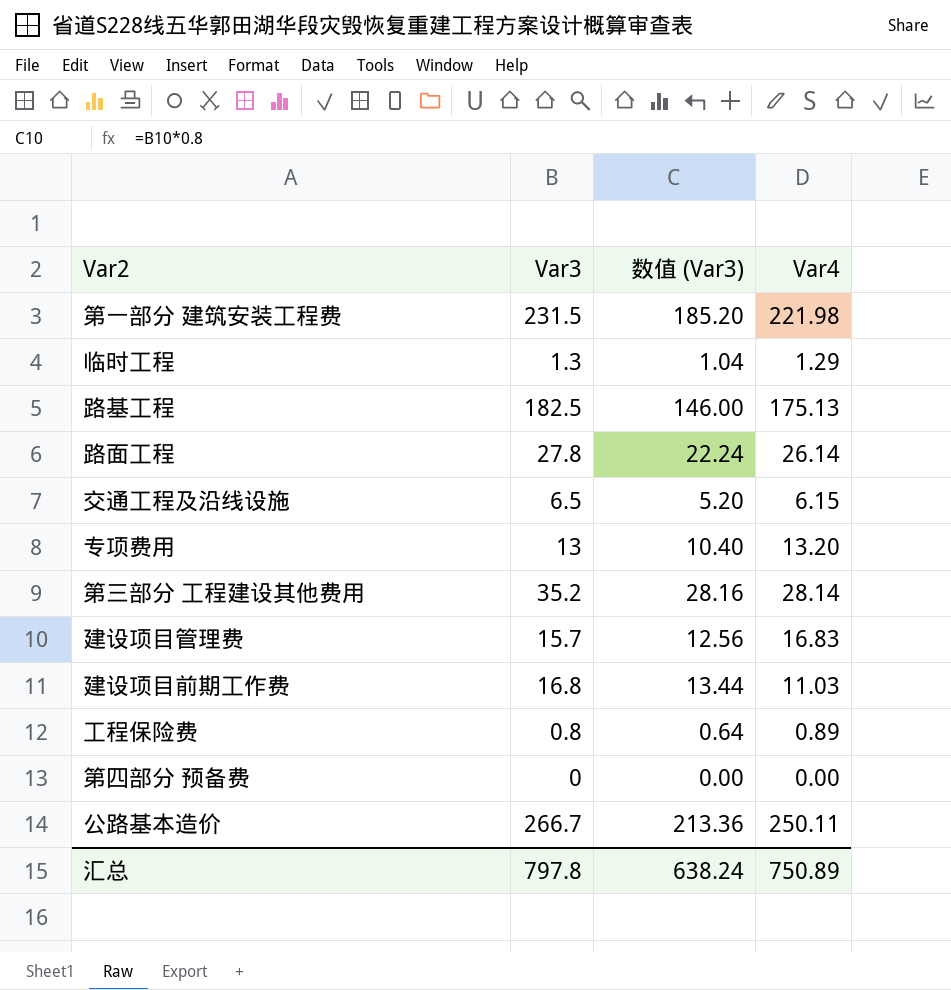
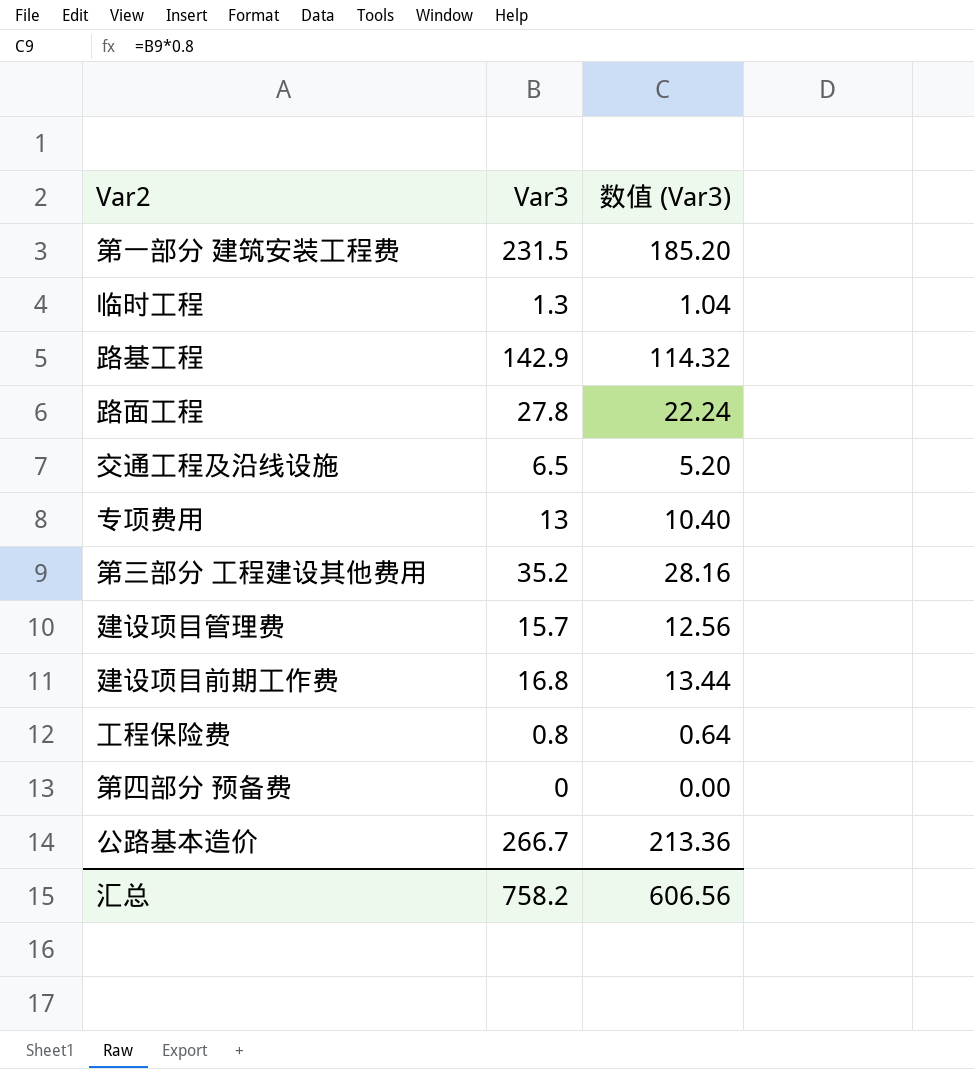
column Var4 | position: 4 -> none
路基工程 | Var3: 182.5 -> 142.9
路基工程 | 数值 (Var3): 146.00 -> 114.32
汇总 | Var3: 797.8 -> 758.2
汇总 | 数值 (Var3): 638.24 -> 606.56

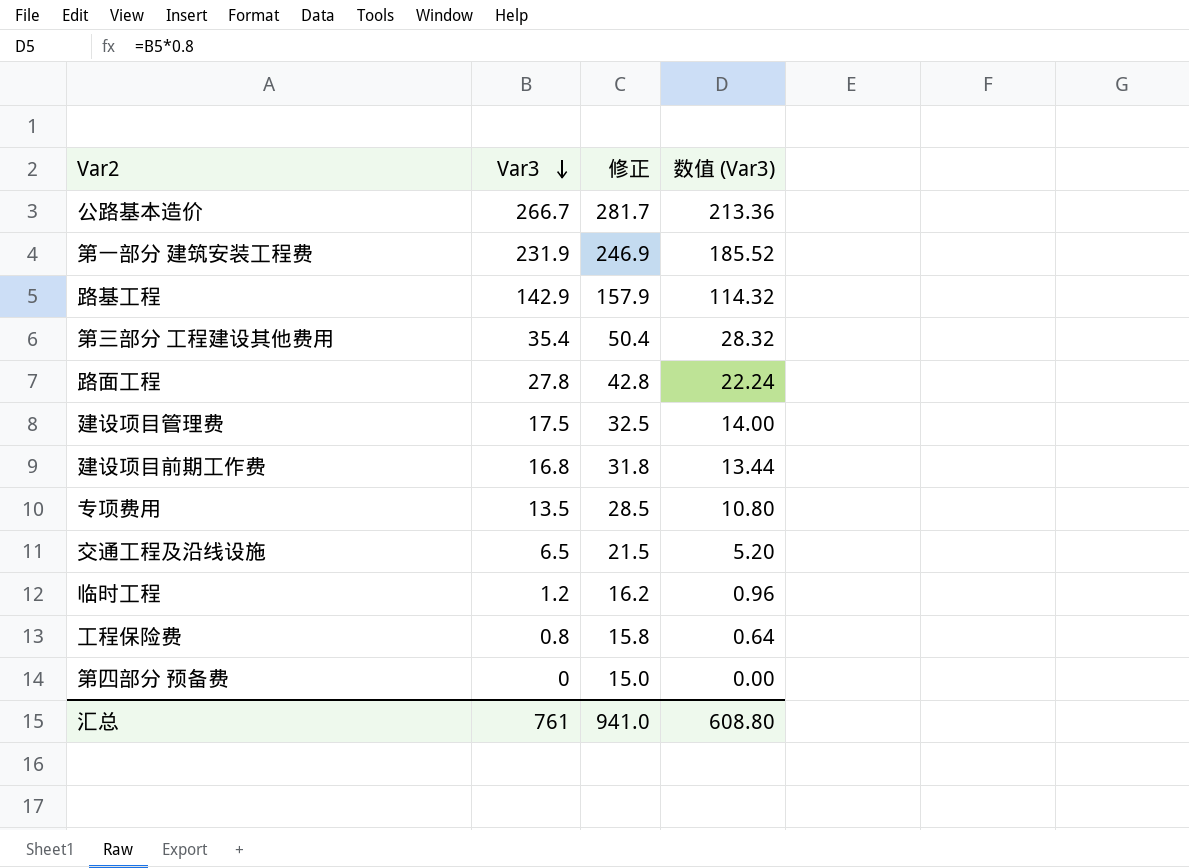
row order: none -> Var3 descending
column 修正 | formula: none -> [Var3] + 15
第一部分 建筑安装工程费 | Var3: 231.5 -> 231.9
第一部分 建筑安装工程费 | 数值 (Var3): 185.20 -> 185.52
第三部分 工程建设其他费用 | Var3: 35.2 -> 35.4
第三部分 工程建设其他费用 | 数值 (Var3): 28.16 -> 28.32
建设项目管理费 | Var3: 15.7 -> 17.5
建设项目管理费 | 数值 (Var3): 12.56 -> 14.00
专项费用 | Var3: 13 -> 13.5
专项费用 | 数值 (Var3): 10.40 -> 10.80
临时工程 | Var3: 1.3 -> 1.2
临时工程 | 数值 (Var3): 1.04 -> 0.96
汇总 | Var3: 758.2 -> 761
汇总 | 数值 (Var3): 606.56 -> 608.80

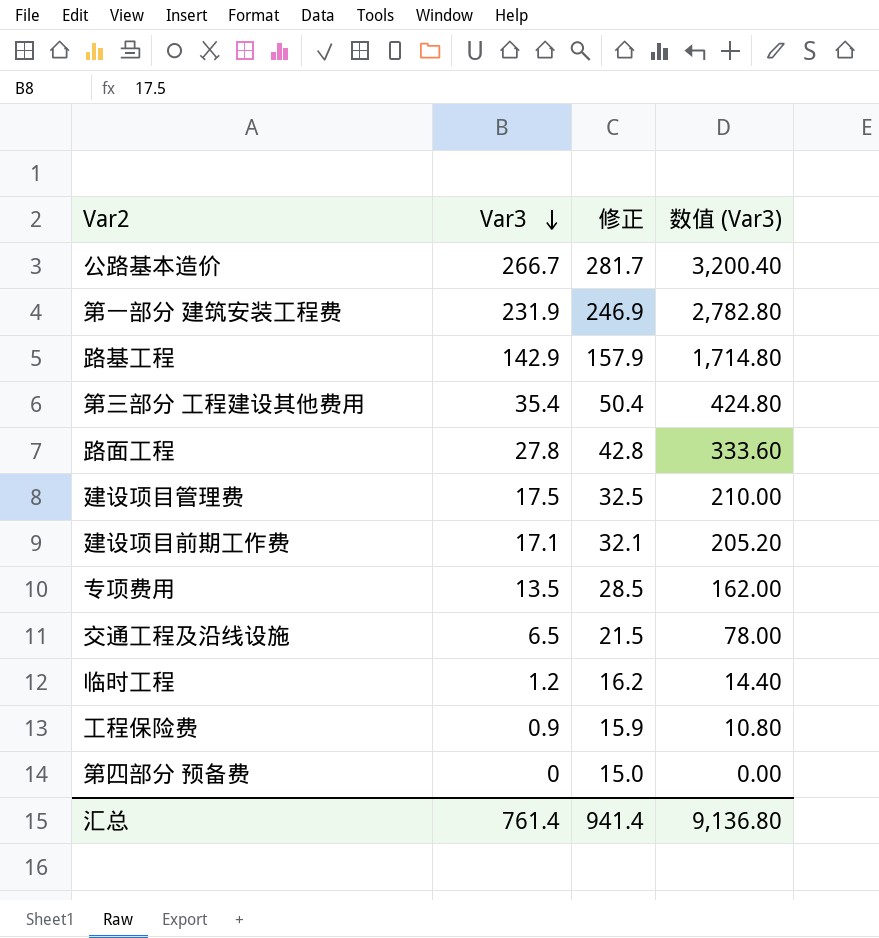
column 数值 (Var3) | formula: [Var3] * 0.8 -> [Var3] * 12
建设项目前期工作费 | Var3: 16.8 -> 17.1
建设项目前期工作费 | 修正: 31.8 -> 32.1
工程保险费 | Var3: 0.8 -> 0.9
工程保险费 | 修正: 15.8 -> 15.9
汇总 | Var3: 761 -> 761.4
汇总 | 修正: 941.0 -> 941.4
汇总 | 数值 (Var3): 608.80 -> 9,136.80

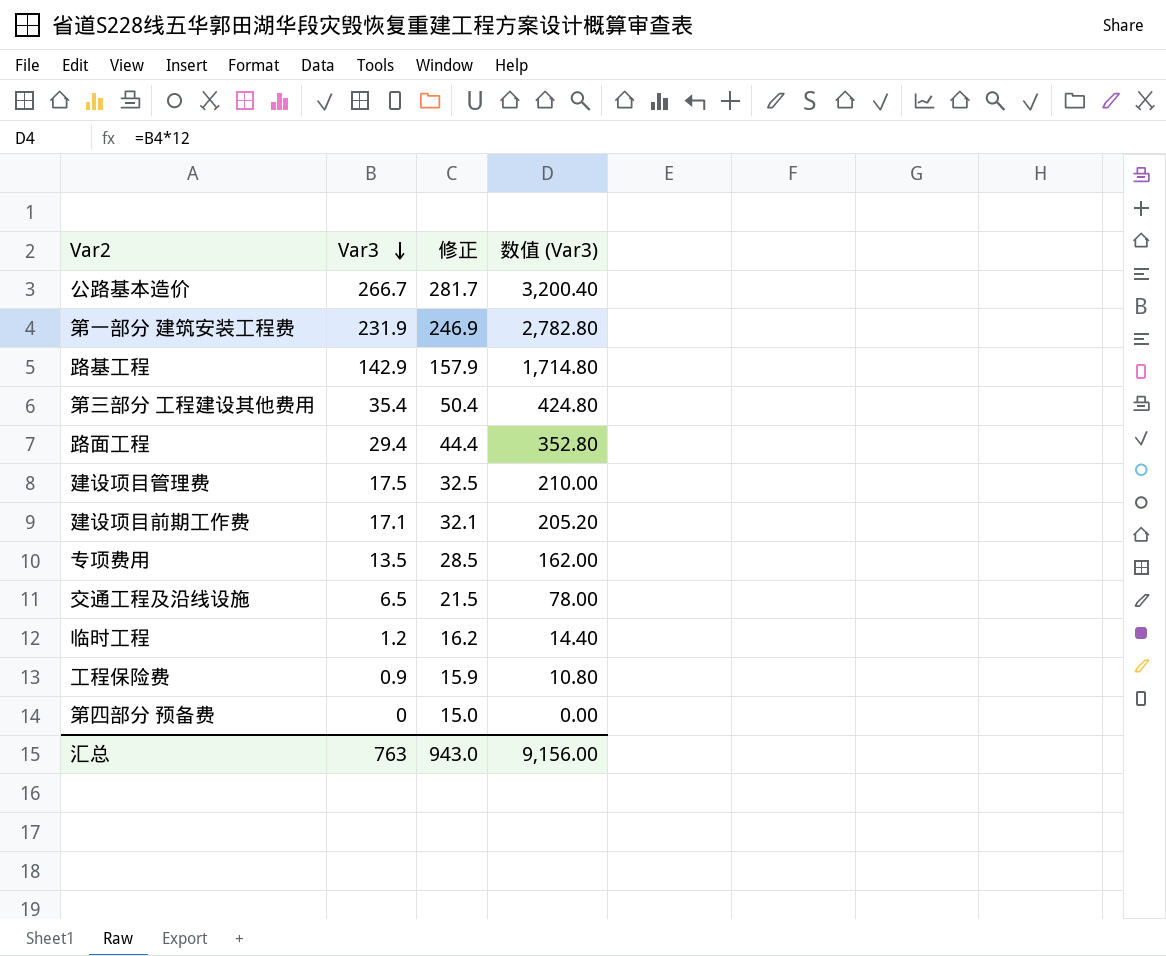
路面工程 | Var3: 27.8 -> 29.4
路面工程 | 修正: 42.8 -> 44.4
路面工程 | 数值 (Var3): 333.60 -> 352.80
汇总 | Var3: 761.4 -> 763
汇总 | 修正: 941.4 -> 943.0
汇总 | 数值 (Var3): 9,136.80 -> 9,156.00

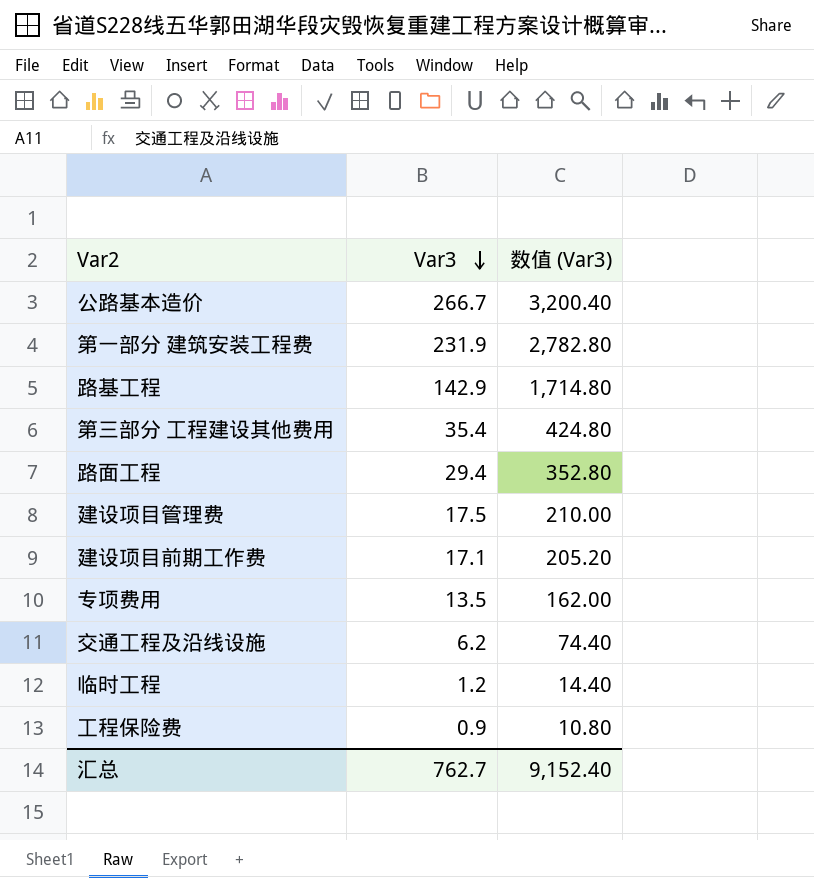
column 修正 | formula: [Var3] + 15 -> none
row 第四部分 预备费: 0 | 15.0 | 0.00 -> none
交通工程及沿线设施 | Var3: 6.5 -> 6.2
交通工程及沿线设施 | 数值 (Var3): 78.00 -> 74.40
汇总 | Var3: 763 -> 762.7
汇总 | 数值 (Var3): 9,156.00 -> 9,152.40

